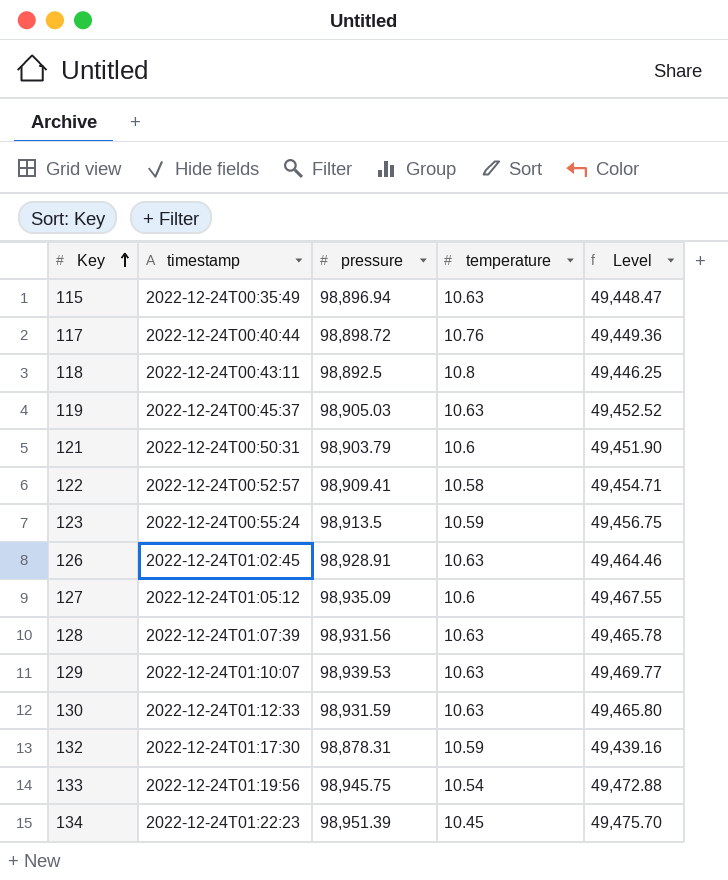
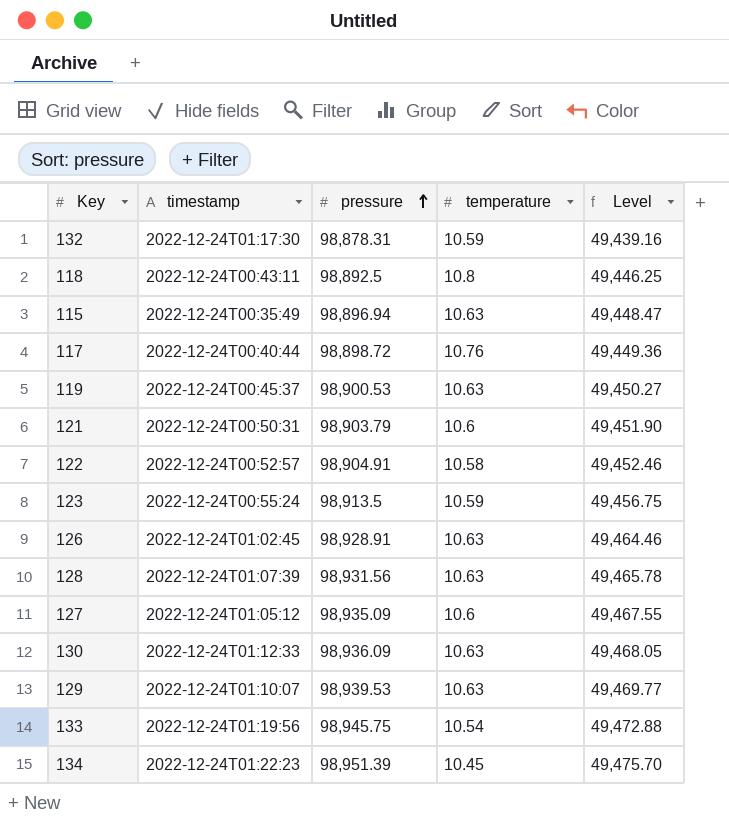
row order: Key ascending -> pressure ascending
119 | pressure: 98,905.03 -> 98,900.53
119 | Level: 49,452.52 -> 49,450.27
122 | pressure: 98,909.41 -> 98,904.91
122 | Level: 49,454.71 -> 49,452.46
130 | pressure: 98,931.59 -> 98,936.09
130 | Level: 49,465.80 -> 49,468.05

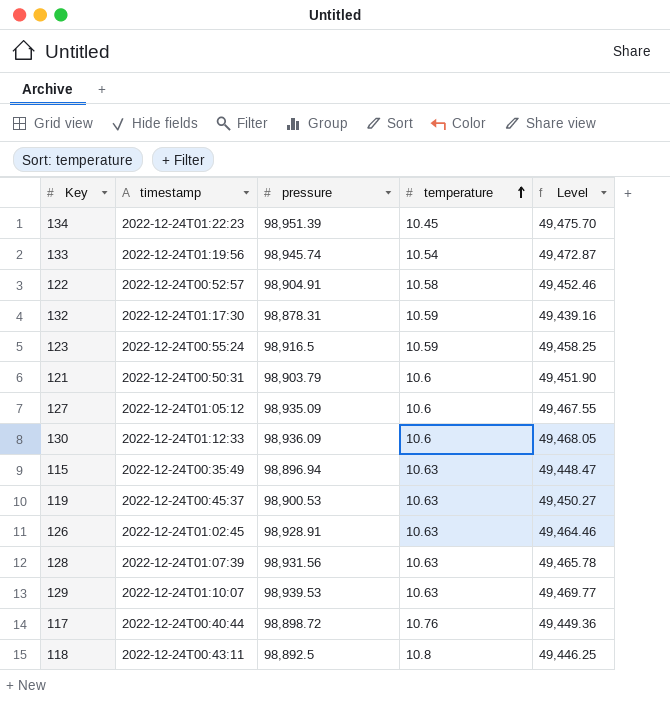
row order: pressure ascending -> temperature ascending
133 | pressure: 98,945.75 -> 98,945.74
133 | Level: 49,472.88 -> 49,472.87
123 | pressure: 98,913.5 -> 98,916.5
123 | Level: 49,456.75 -> 49,458.25
130 | temperature: 10.63 -> 10.6

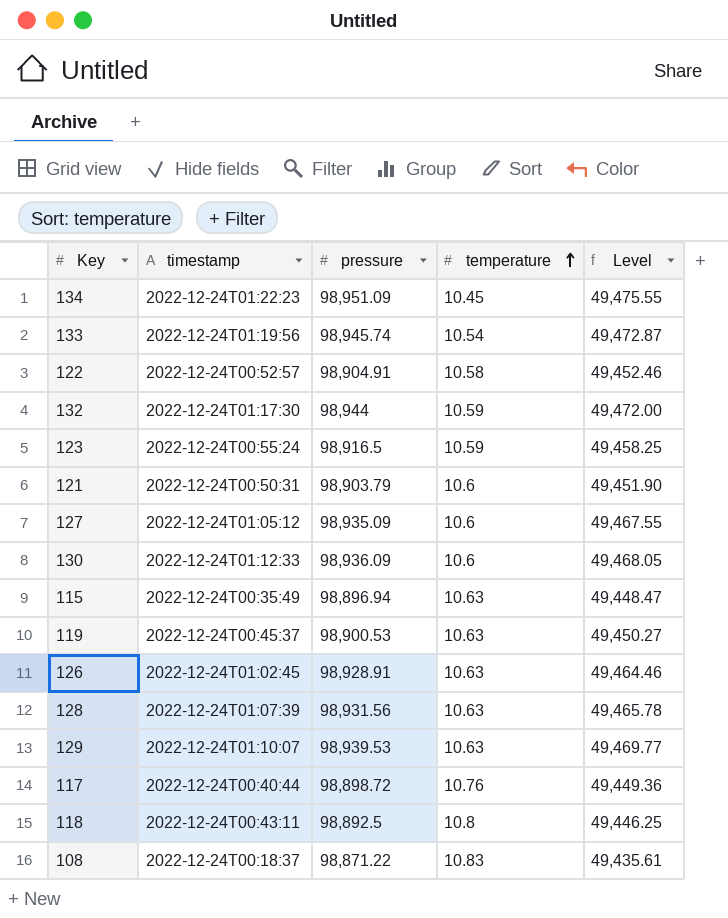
134 | pressure: 98,951.39 -> 98,951.09
134 | Level: 49,475.70 -> 49,475.55
132 | pressure: 98,878.31 -> 98,944
132 | Level: 49,439.16 -> 49,472.00
row 108: none -> 2022-12-24T00:18:37 | 98,871.22 | 10.83 | 49,435.61

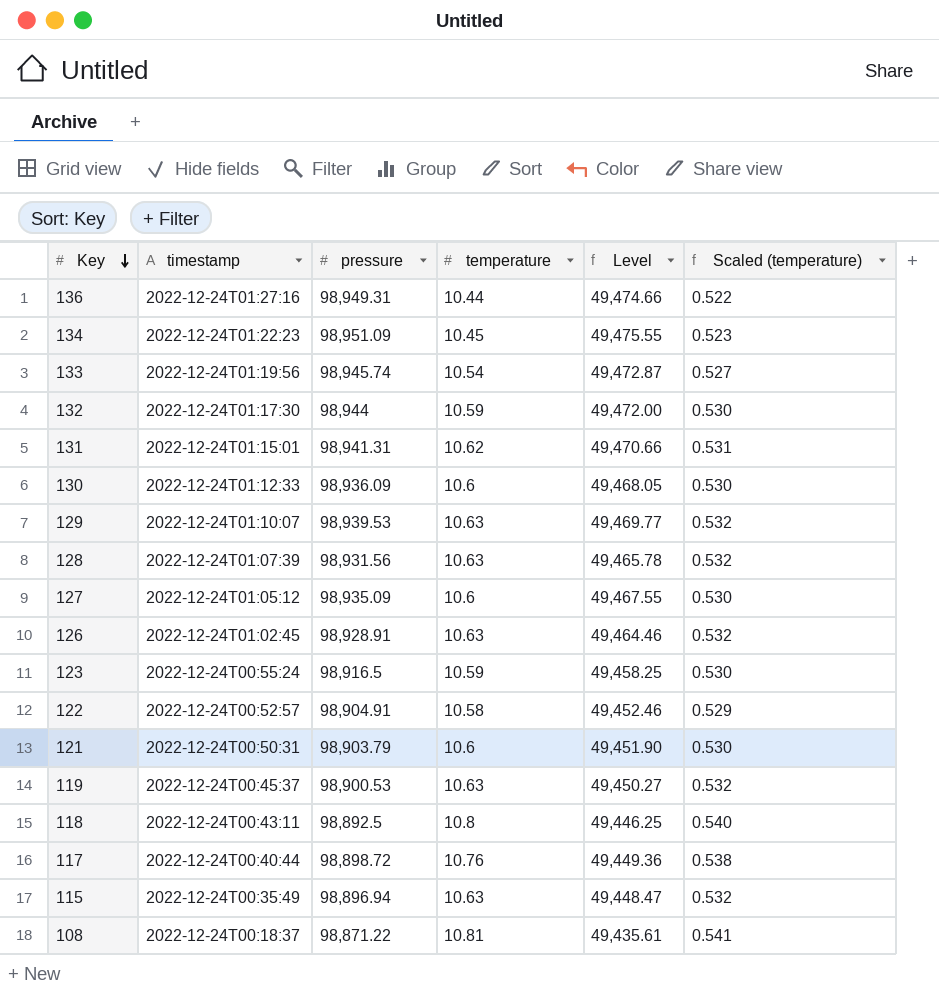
row order: temperature ascending -> Key descending
column Scaled (temperature) | formula: none -> [temperature] * 0.05
row 136: none -> 2022-12-24T01:27:16 | 98,949.31 | 10.44 | 49,474.66 | 0.522
row 131: none -> 2022-12-24T01:15:01 | 98,941.31 | 10.62 | 49,470.66 | 0.531
108 | temperature: 10.83 -> 10.81

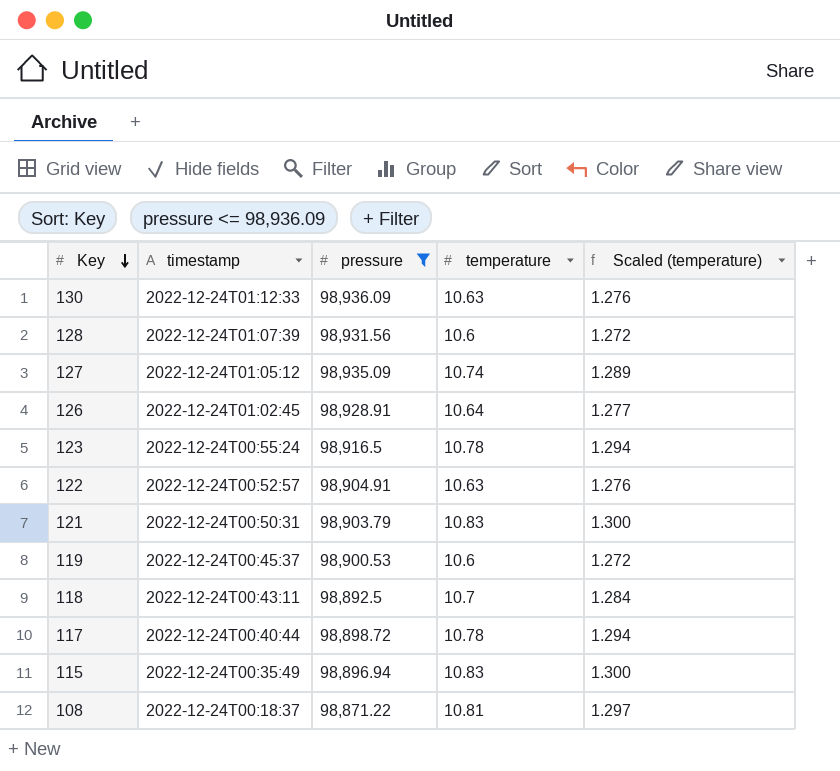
filter: none -> pressure <= 98,936.09
column Level | formula: [pressure] * 0.5 -> none
column Scaled (temperature) | formula: [temperature] * 0.05 -> [temperature] * 0.12
130 | temperature: 10.6 -> 10.63
128 | temperature: 10.63 -> 10.6
127 | temperature: 10.6 -> 10.74
126 | temperature: 10.63 -> 10.64
123 | temperature: 10.59 -> 10.78
122 | temperature: 10.58 -> 10.63
121 | temperature: 10.6 -> 10.83
119 | temperature: 10.63 -> 10.6
118 | temperature: 10.8 -> 10.7
117 | temperature: 10.76 -> 10.78
115 | temperature: 10.63 -> 10.83

